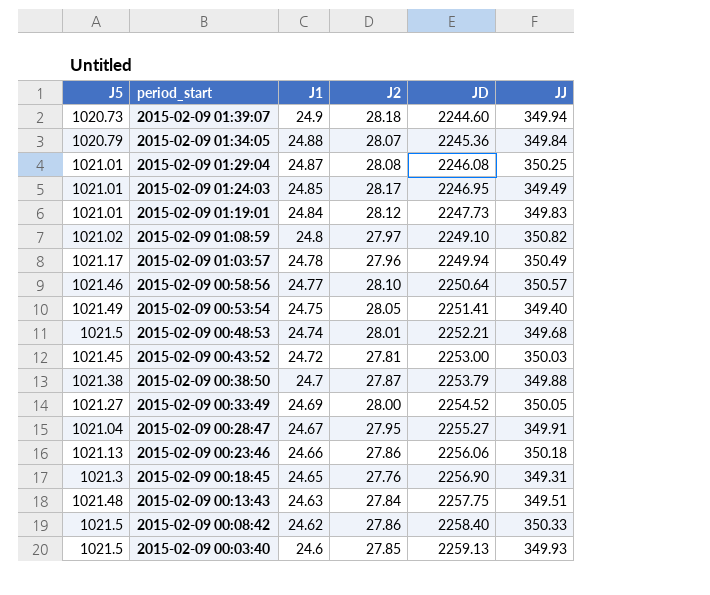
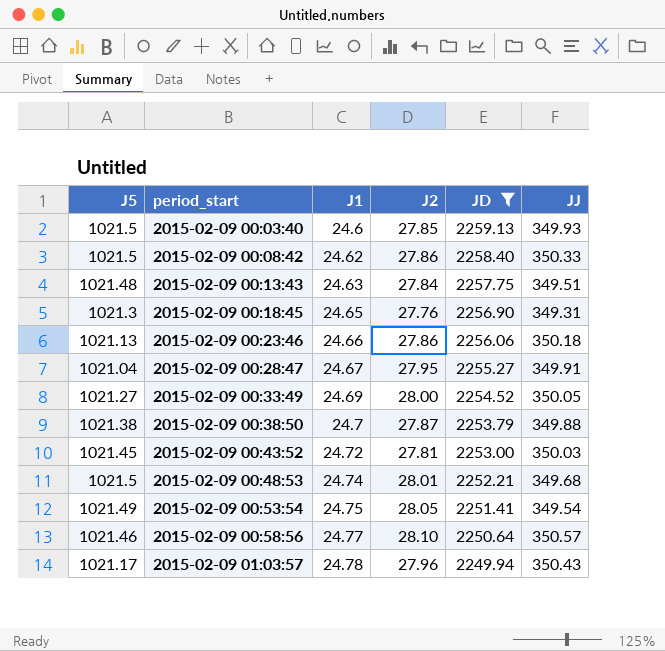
filter: none -> JD >= 2249.94
row order: period_start descending -> period_start ascending
2015-02-09 00:53:54 | JJ: 349.40 -> 349.54
2015-02-09 01:03:57 | JJ: 350.49 -> 350.43

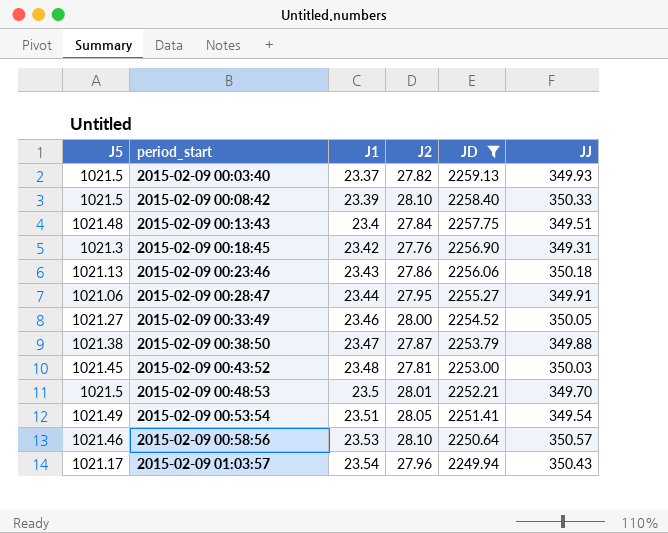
2015-02-09 00:03:40 | J1: 24.6 -> 23.37
2015-02-09 00:03:40 | J2: 27.85 -> 27.82
2015-02-09 00:08:42 | J1: 24.62 -> 23.39
2015-02-09 00:08:42 | J2: 27.86 -> 28.10
2015-02-09 00:13:43 | J1: 24.63 -> 23.4
2015-02-09 00:18:45 | J1: 24.65 -> 23.42
2015-02-09 00:23:46 | J1: 24.66 -> 23.43
2015-02-09 00:28:47 | J5: 1021.04 -> 1021.06
2015-02-09 00:28:47 | J1: 24.67 -> 23.44
2015-02-09 00:33:49 | J1: 24.69 -> 23.46
2015-02-09 00:38:50 | J1: 24.7 -> 23.47
2015-02-09 00:43:52 | J1: 24.72 -> 23.48
2015-02-09 00:48:53 | J1: 24.74 -> 23.5
2015-02-09 00:48:53 | JJ: 349.68 -> 349.70
2015-02-09 00:53:54 | J1: 24.75 -> 23.51
2015-02-09 00:58:56 | J1: 24.77 -> 23.53
2015-02-09 01:03:57 | J1: 24.78 -> 23.54

